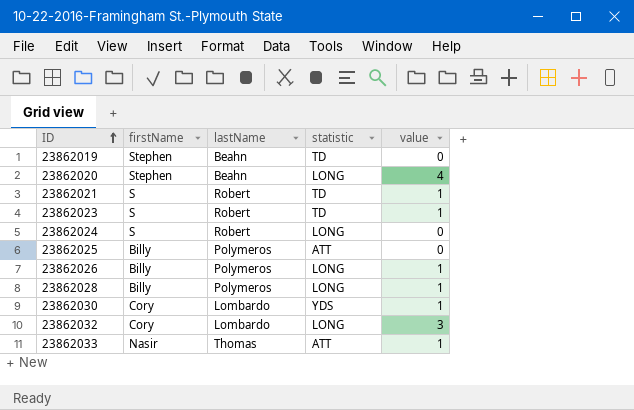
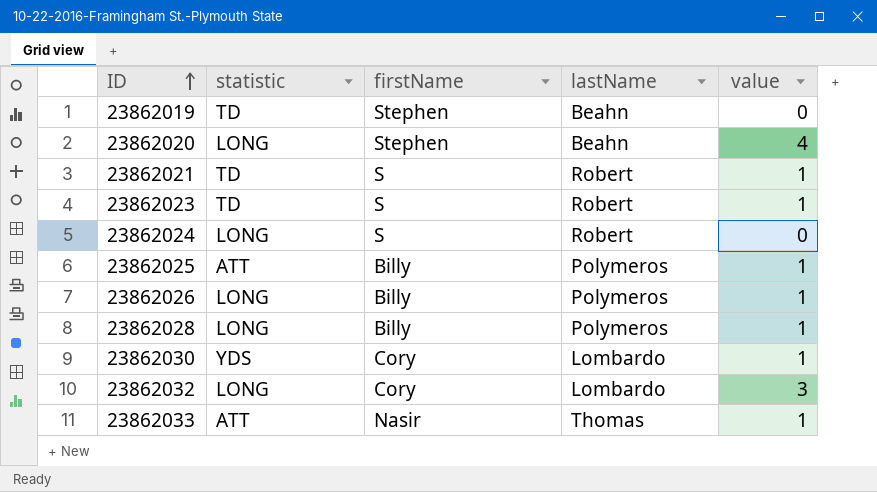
column statistic | position: 4 -> 2
23862025 | value: 0 -> 1

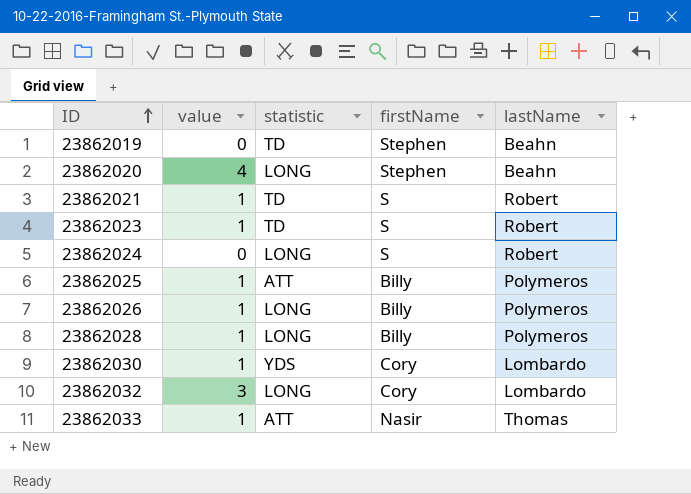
column value | position: 5 -> 2

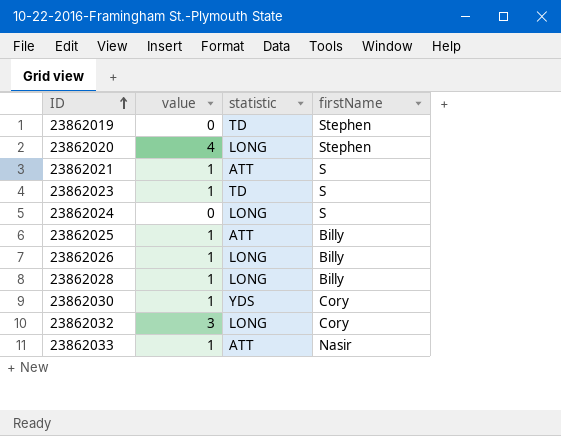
column lastName | position: 5 -> none
23862021 | statistic: TD -> ATT

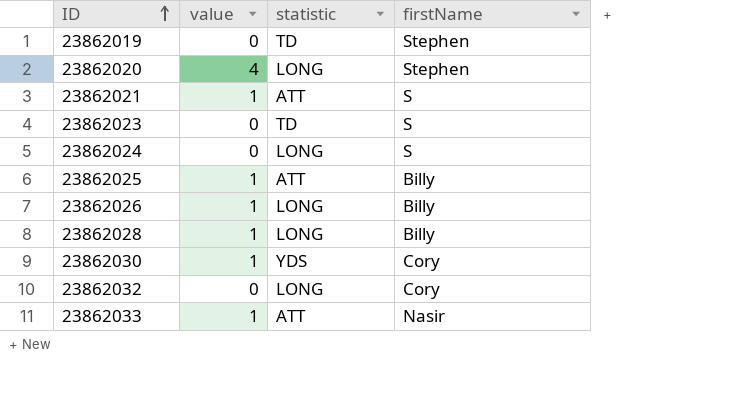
23862023 | value: 1 -> 0
23862032 | value: 3 -> 0

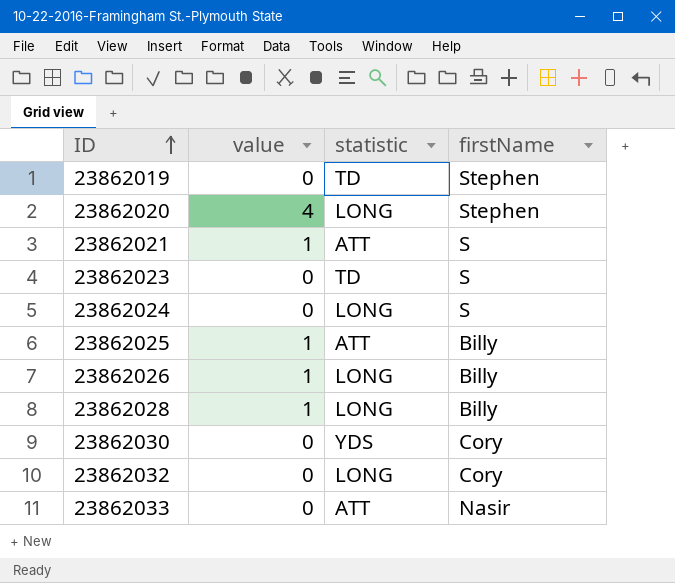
23862030 | value: 1 -> 0
23862033 | value: 1 -> 0

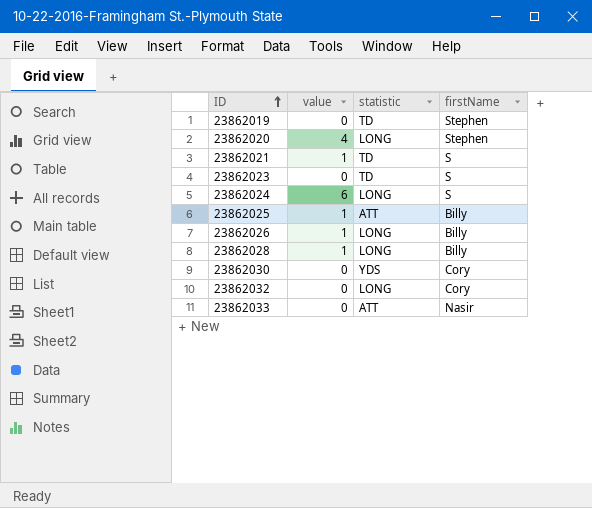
23862021 | statistic: ATT -> TD
23862024 | value: 0 -> 6

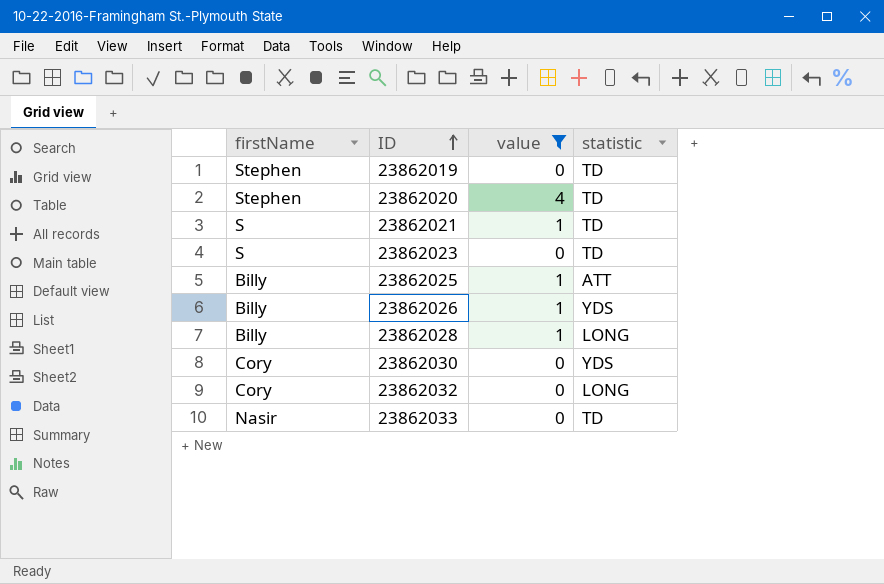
filter: none -> value != 6
column firstName | position: 4 -> 1
23862020 | statistic: LONG -> TD
23862026 | statistic: LONG -> YDS
23862033 | statistic: ATT -> TD

